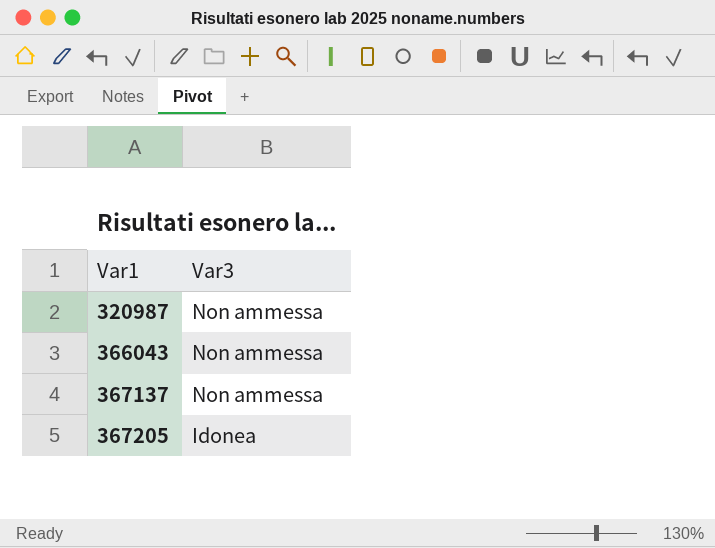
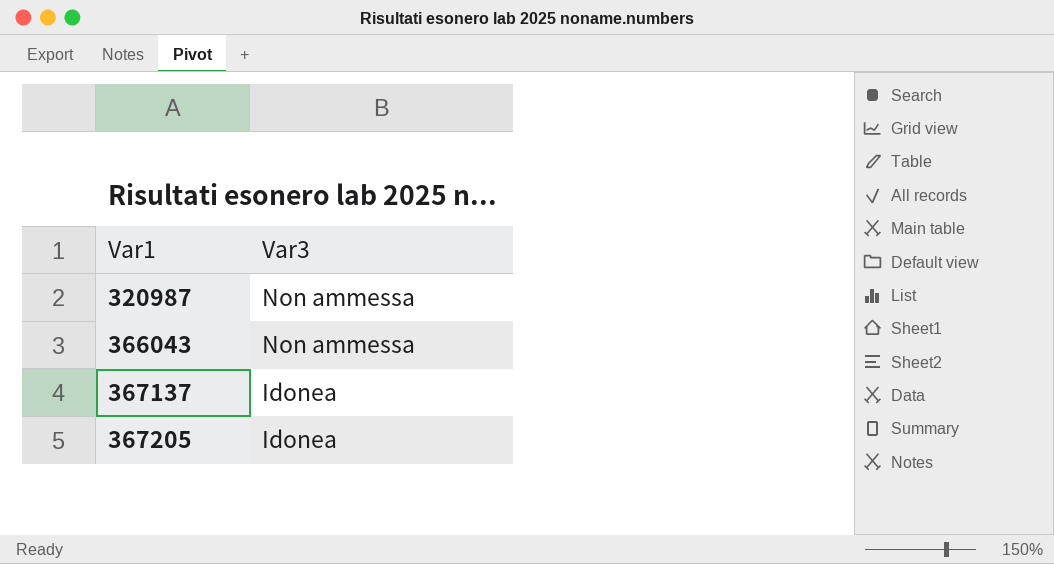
367137 | Var3: Non ammessa -> Idonea

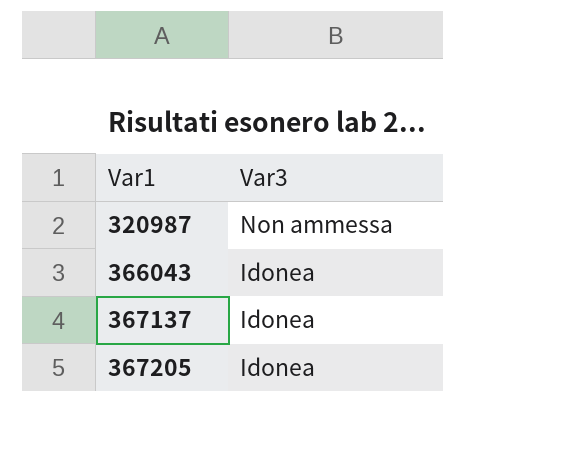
366043 | Var3: Non ammessa -> Idonea

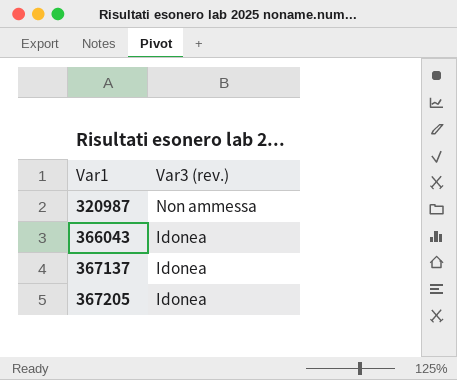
column name: Var3 -> Var3 (rev.)

